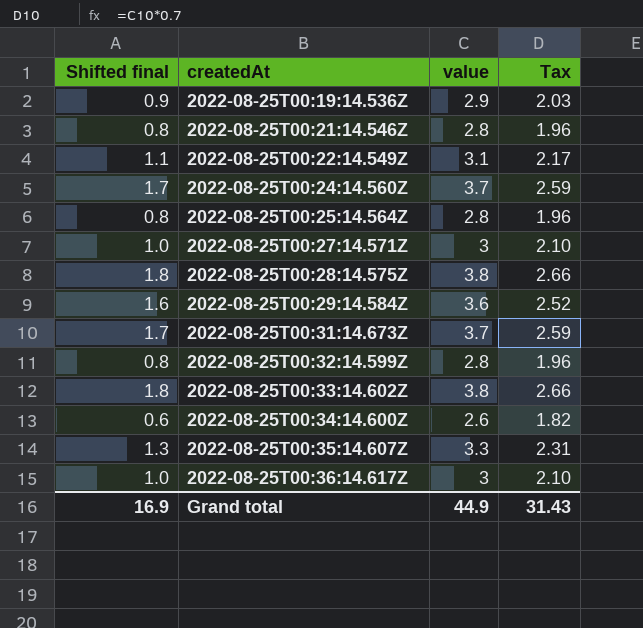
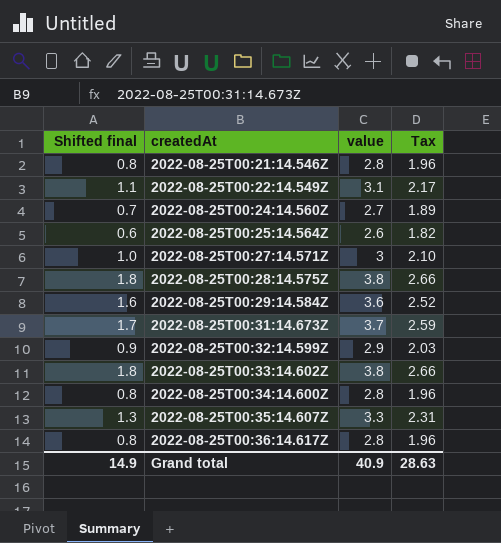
row 2022-08-25T00:19:14.536Z: 0.9 | 2.9 | 2.03 -> none
2022-08-25T00:24:14.560Z | Shifted final: 1.7 -> 0.7
2022-08-25T00:24:14.560Z | value: 3.7 -> 2.7
2022-08-25T00:24:14.560Z | Tax: 2.59 -> 1.89
2022-08-25T00:25:14.564Z | Shifted final: 0.8 -> 0.6
2022-08-25T00:25:14.564Z | value: 2.8 -> 2.6
2022-08-25T00:25:14.564Z | Tax: 1.96 -> 1.82
2022-08-25T00:32:14.599Z | Shifted final: 0.8 -> 0.9
2022-08-25T00:32:14.599Z | value: 2.8 -> 2.9
2022-08-25T00:32:14.599Z | Tax: 1.96 -> 2.03
2022-08-25T00:34:14.600Z | Shifted final: 0.6 -> 0.8
2022-08-25T00:34:14.600Z | value: 2.6 -> 2.8
2022-08-25T00:34:14.600Z | Tax: 1.82 -> 1.96
2022-08-25T00:36:14.617Z | Shifted final: 1.0 -> 0.8
2022-08-25T00:36:14.617Z | value: 3 -> 2.8
2022-08-25T00:36:14.617Z | Tax: 2.10 -> 1.96
Grand total | Shifted final: 16.9 -> 14.9
Grand total | value: 44.9 -> 40.9
Grand total | Tax: 31.43 -> 28.63

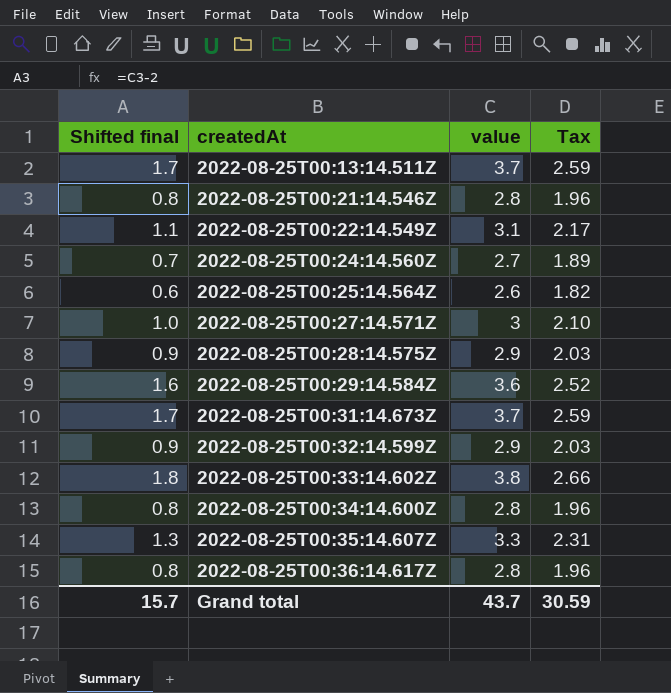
row 2022-08-25T00:13:14.511Z: none -> 1.7 | 3.7 | 2.59
2022-08-25T00:28:14.575Z | Shifted final: 1.8 -> 0.9
2022-08-25T00:28:14.575Z | value: 3.8 -> 2.9
2022-08-25T00:28:14.575Z | Tax: 2.66 -> 2.03
Grand total | Shifted final: 14.9 -> 15.7
Grand total | value: 40.9 -> 43.7
Grand total | Tax: 28.63 -> 30.59

